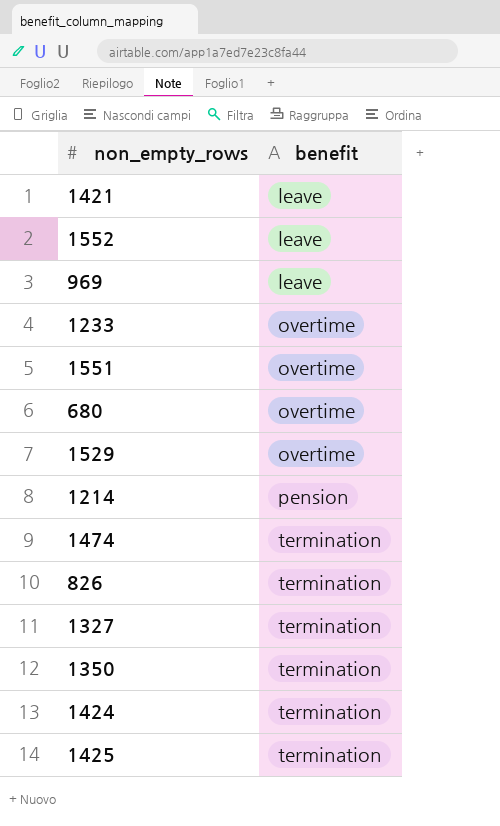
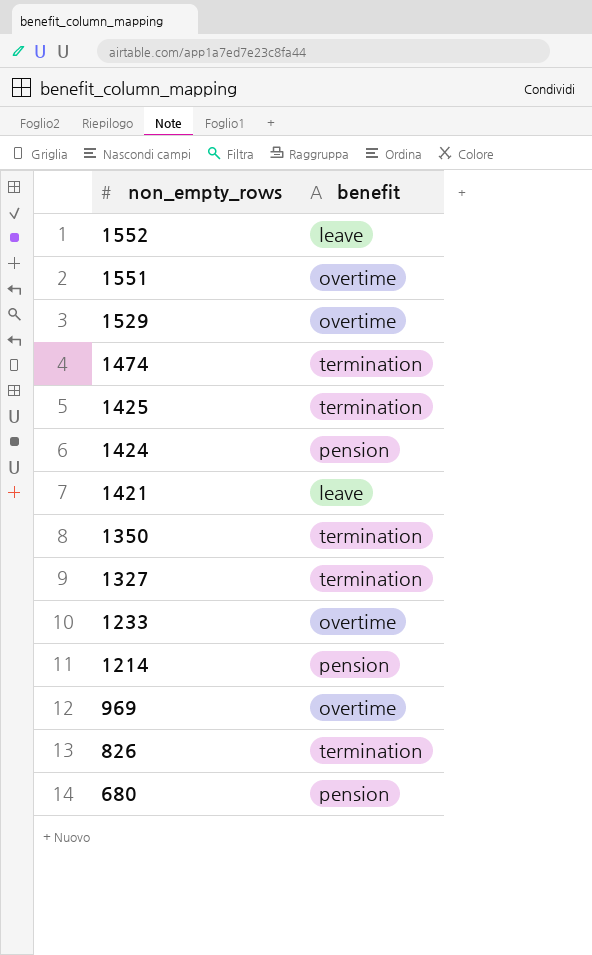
row order: benefit ascending -> non_empty_rows descending
1424 | benefit: termination -> pension
969 | benefit: leave -> overtime
680 | benefit: overtime -> pension

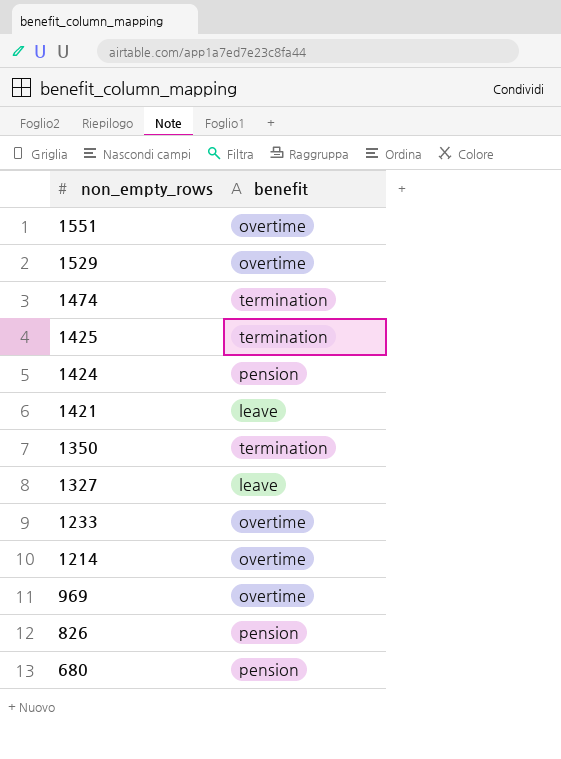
row 1552: leave -> none
1327 | benefit: termination -> leave
1214 | benefit: pension -> overtime
826 | benefit: termination -> pension

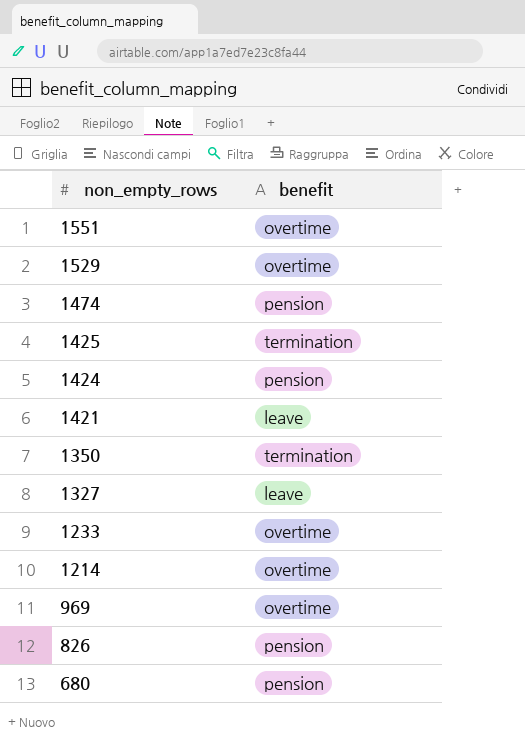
1474 | benefit: termination -> pension

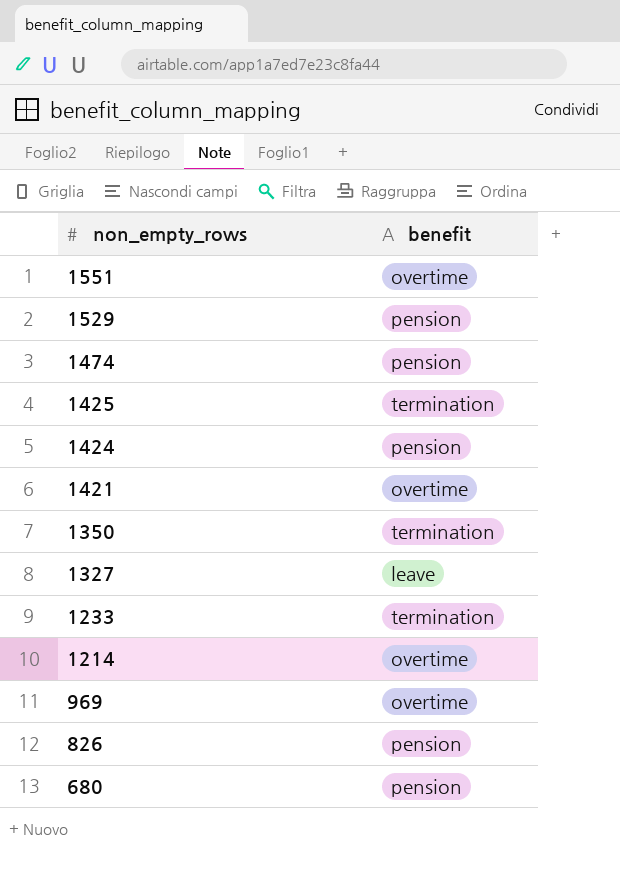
1529 | benefit: overtime -> pension
1421 | benefit: leave -> overtime
1233 | benefit: overtime -> termination

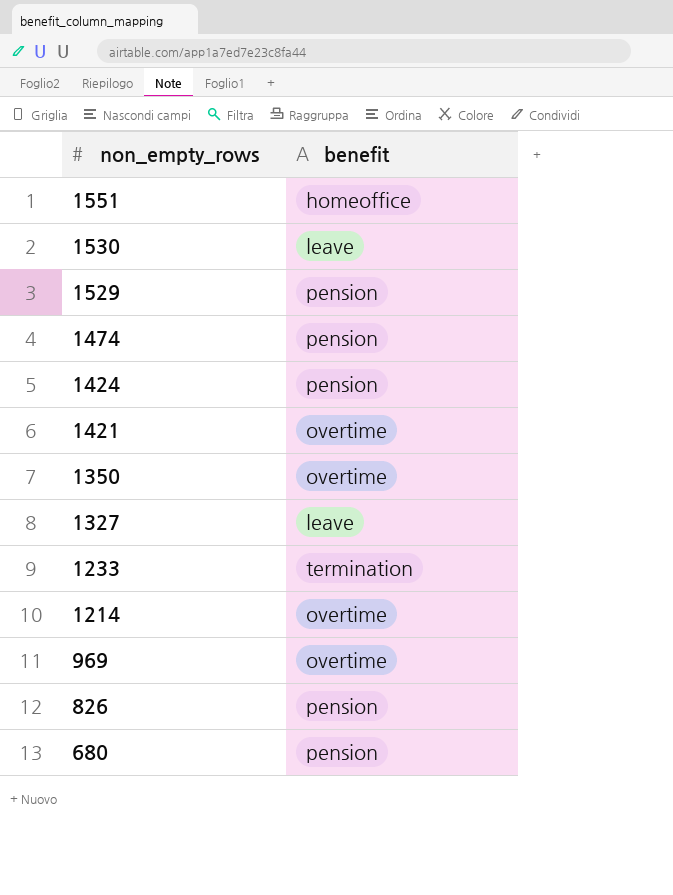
row 1425: termination -> none
1551 | benefit: overtime -> homeoffice
row 1530: none -> leave
1350 | benefit: termination -> overtime

